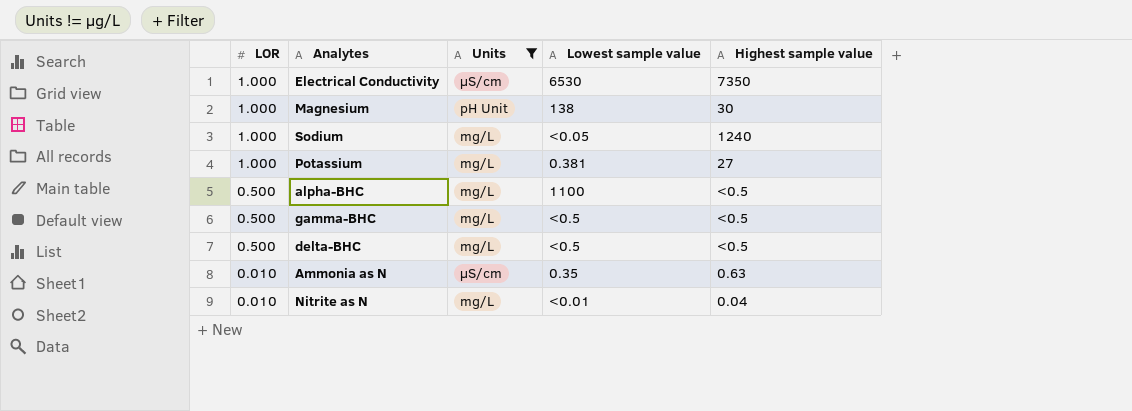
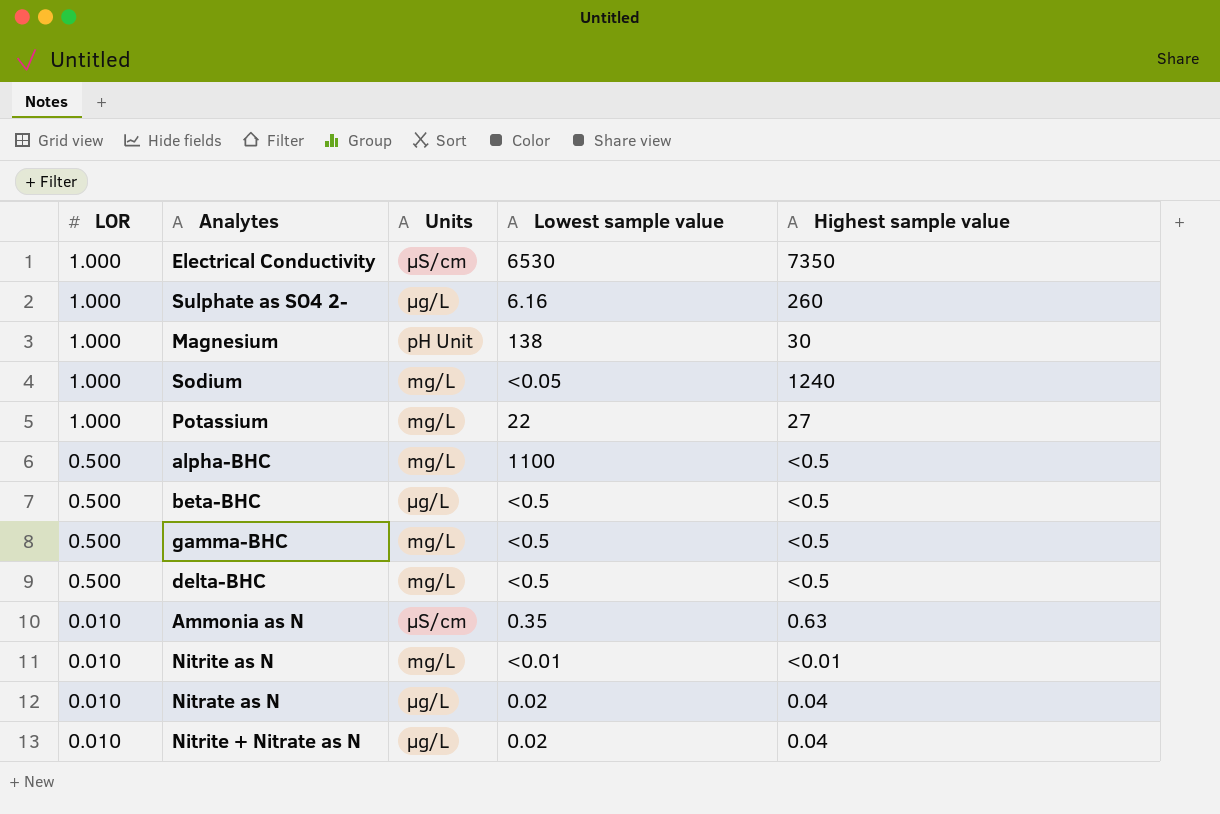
filter: Units != µg/L -> none
Potassium | Lowest sample value: 0.381 -> 22
Nitrite as N | Highest sample value: 0.04 -> <0.01

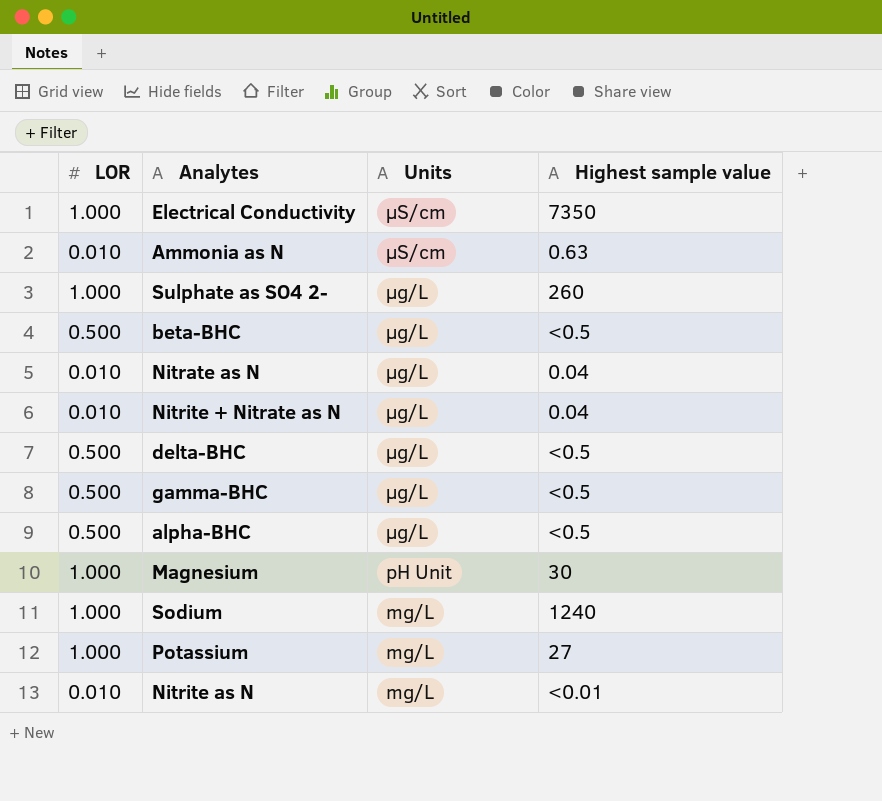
row order: LOR descending -> Units descending
column Lowest sample value | position: 4 -> none
delta-BHC | Units: mg/L -> µg/L
gamma-BHC | Units: mg/L -> µg/L
alpha-BHC | Units: mg/L -> µg/L

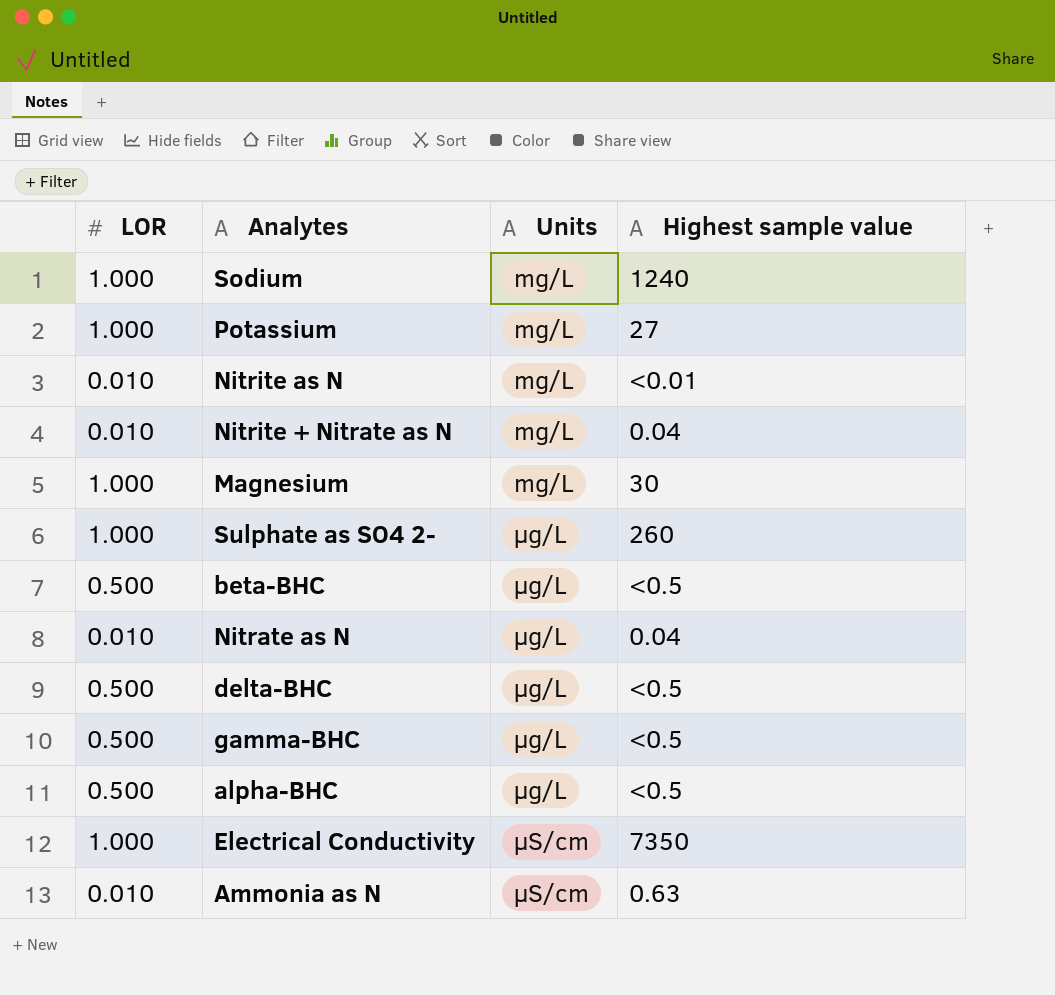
row order: Units descending -> Units ascending
Nitrite + Nitrate as N | Units: µg/L -> mg/L
Magnesium | Units: pH Unit -> mg/L

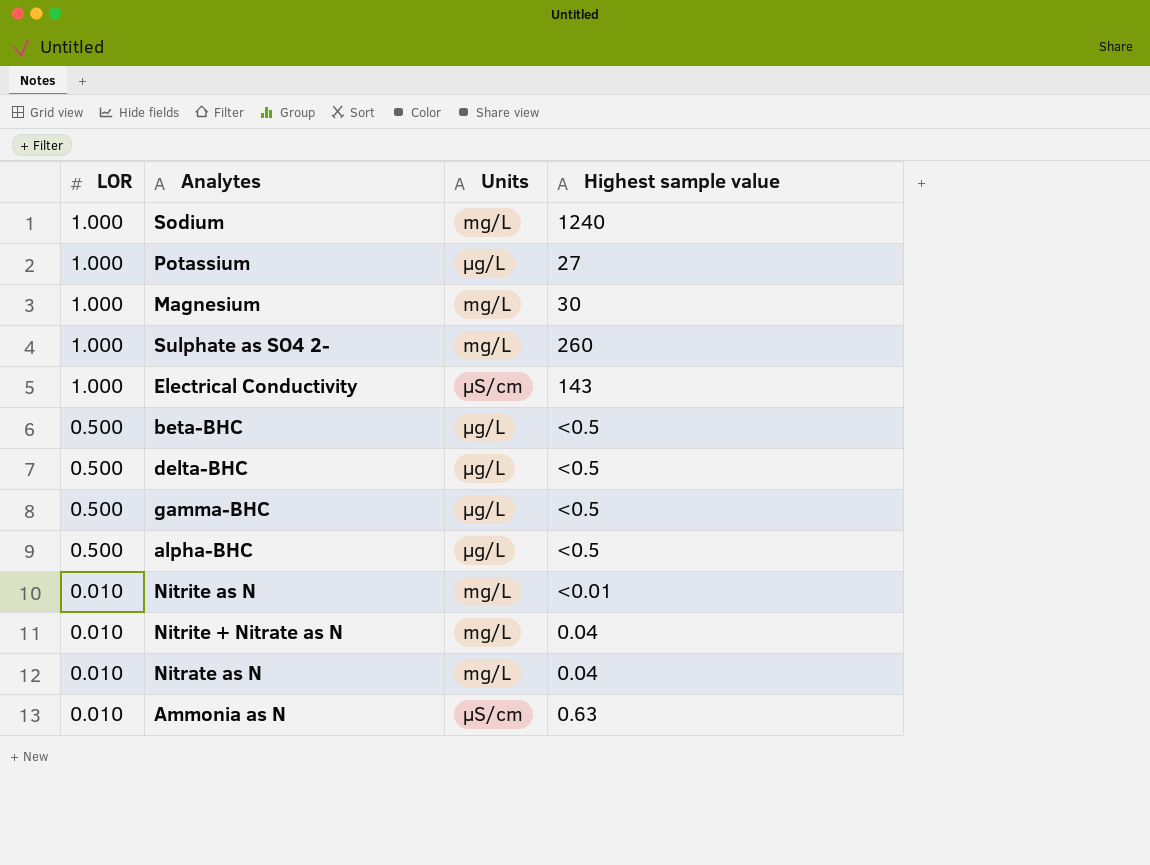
row order: Units ascending -> LOR descending
Potassium | Units: mg/L -> µg/L
Sulphate as SO4 2- | Units: µg/L -> mg/L
Electrical Conductivity | Highest sample value: 7350 -> 143
Nitrate as N | Units: µg/L -> mg/L

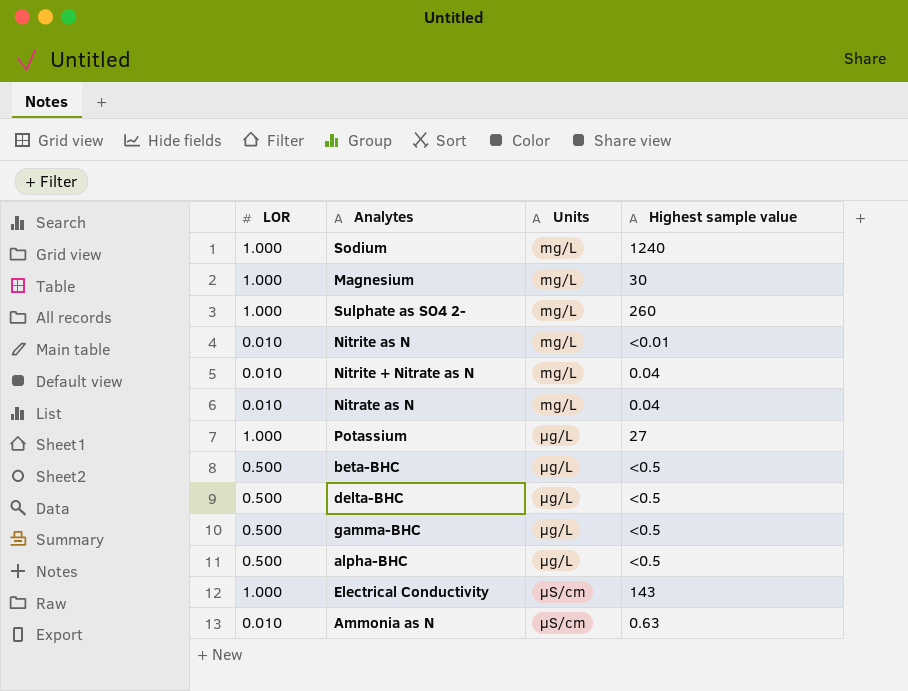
row order: LOR descending -> Units ascending

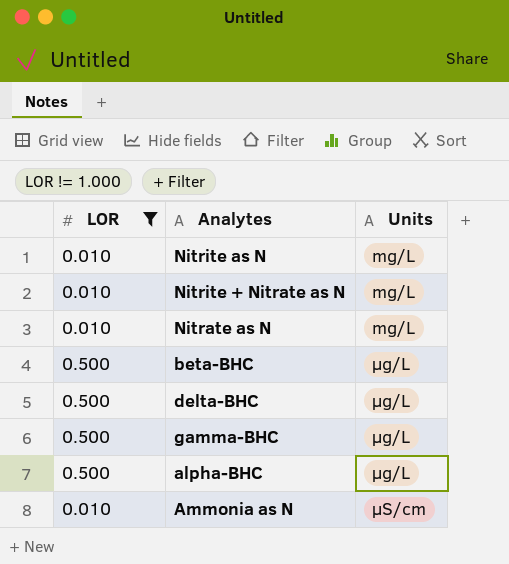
filter: none -> LOR != 1.000
column Highest sample value | position: 4 -> none

